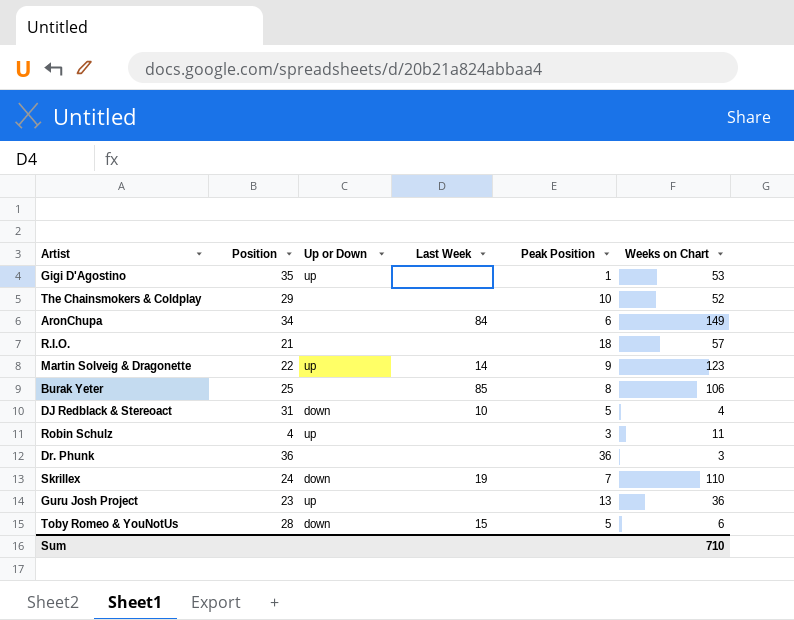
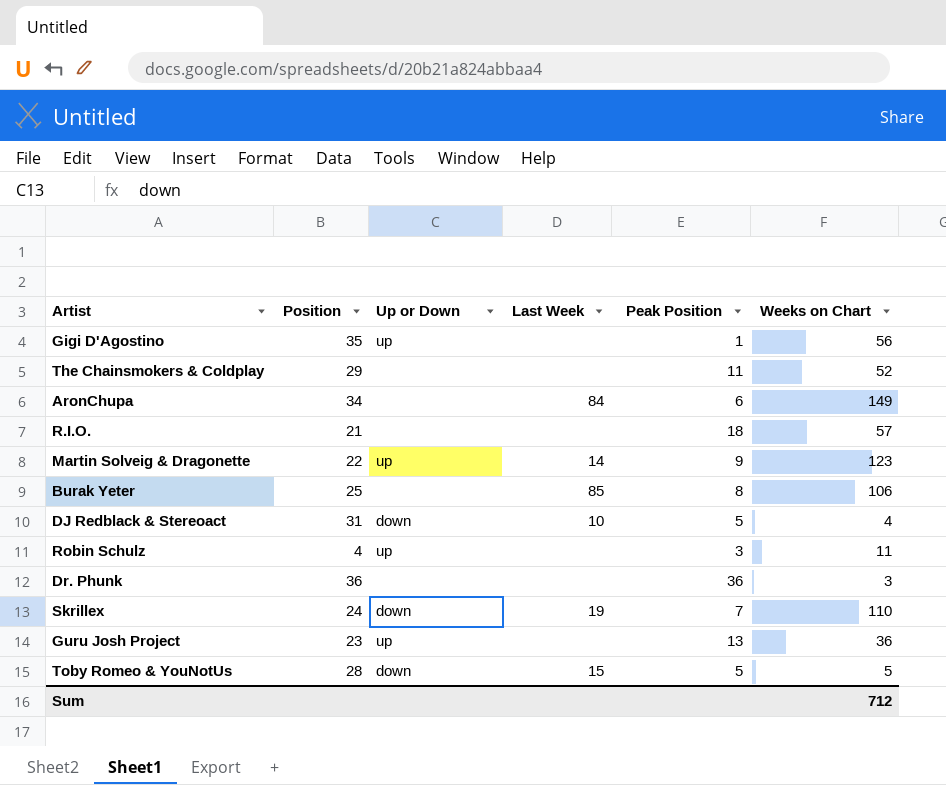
Gigi D'Agostino | Weeks on Chart: 53 -> 56
The Chainsmokers & Coldplay | Peak Position: 10 -> 11
Toby Romeo & YouNotUs | Weeks on Chart: 6 -> 5
Sum | Weeks on Chart: 710 -> 712

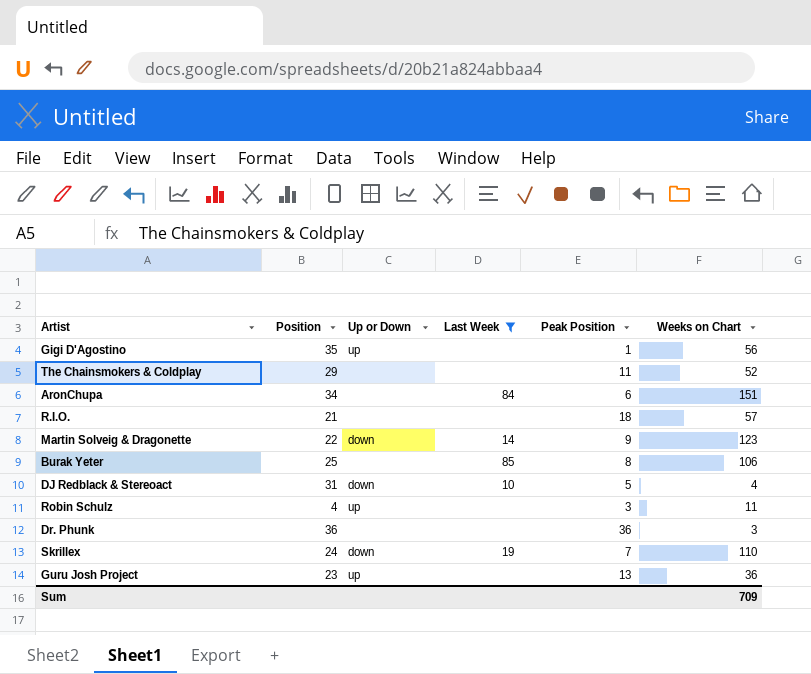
filter: none -> Last Week != 15
AronChupa | Weeks on Chart: 149 -> 151
Martin Solveig & Dragonette | Up or Down: up -> down
Sum | Weeks on Chart: 712 -> 709

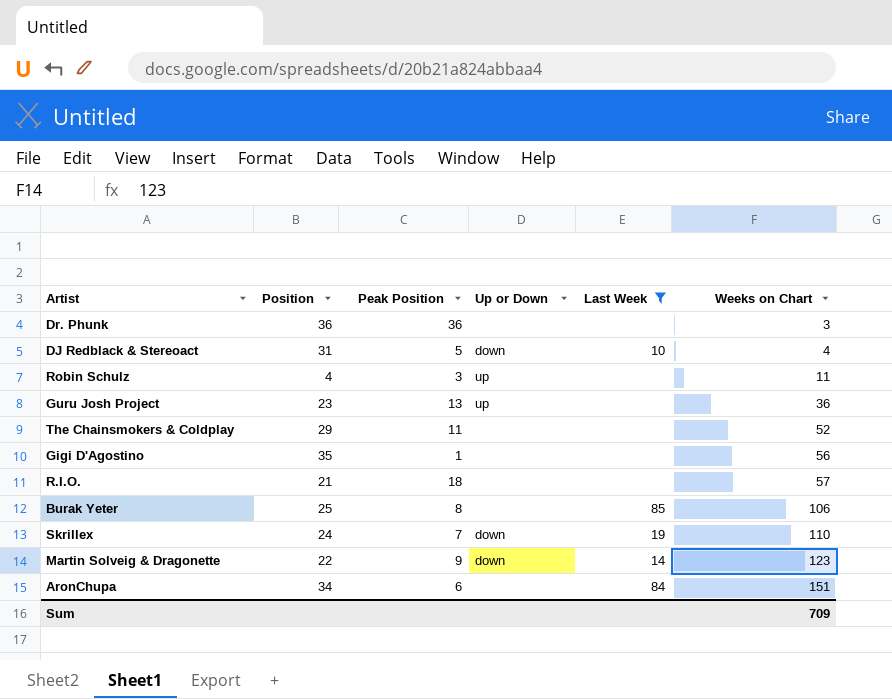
row order: none -> Weeks on Chart ascending
column Peak Position | position: 5 -> 3
Gigi D'Agostino | Up or Down: up -> none

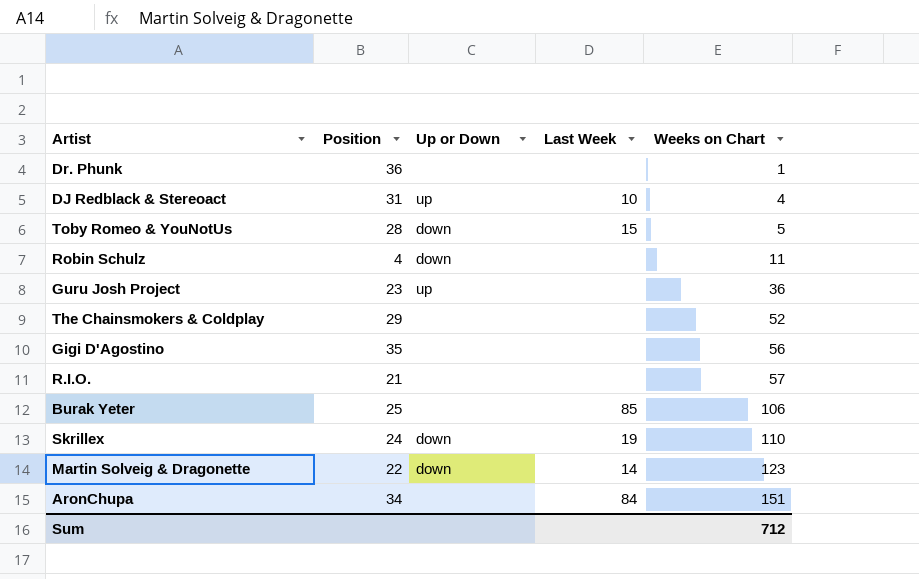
filter: Last Week != 15 -> none
column Peak Position | position: 3 -> none
Dr. Phunk | Weeks on Chart: 3 -> 1
DJ Redblack & Stereoact | Up or Down: down -> up
Robin Schulz | Up or Down: up -> down
Sum | Weeks on Chart: 709 -> 712

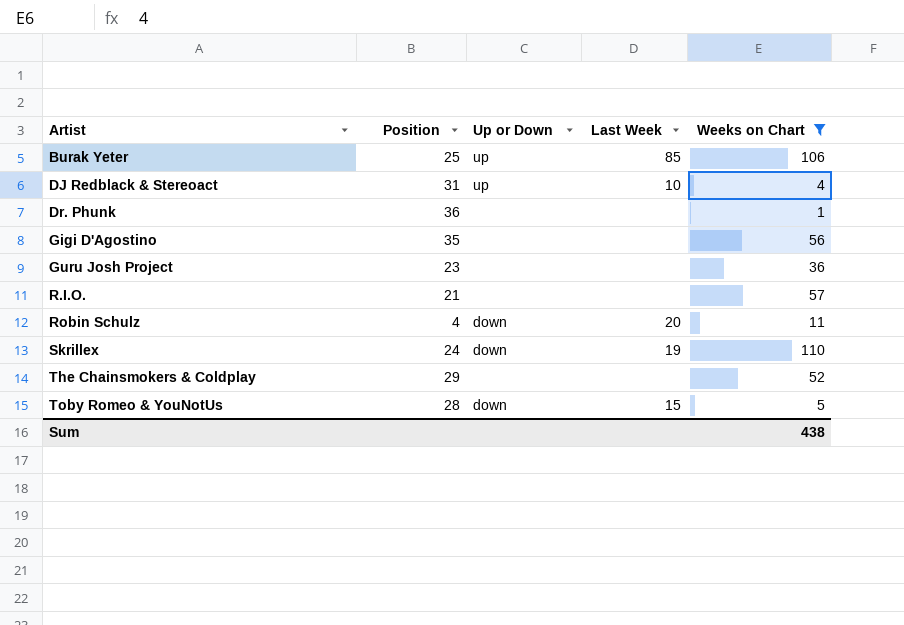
filter: none -> Weeks on Chart <= 110
row order: Weeks on Chart ascending -> Artist ascending
Burak Yeter | Up or Down: none -> up
Guru Josh Project | Up or Down: up -> none
Robin Schulz | Last Week: none -> 20
Sum | Weeks on Chart: 712 -> 438

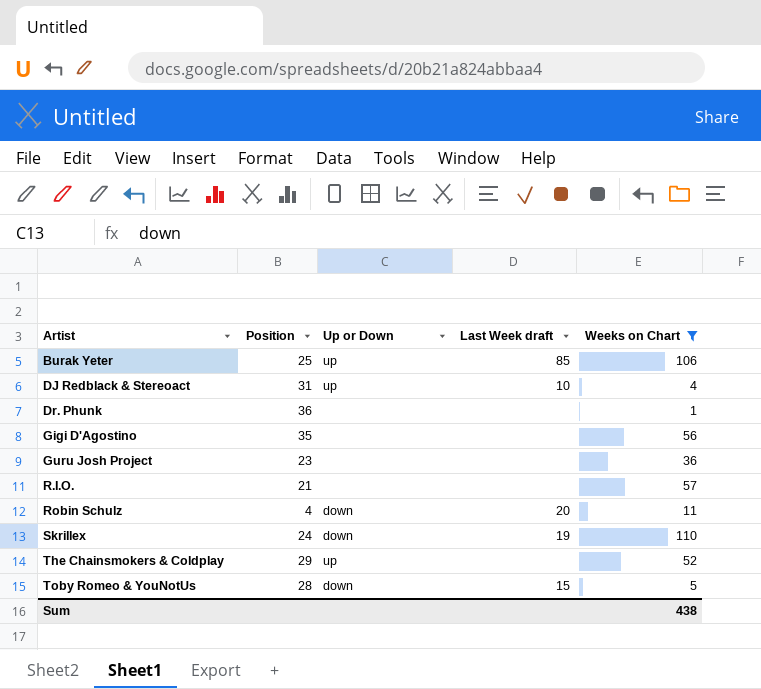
column name: Last Week -> Last Week draft
The Chainsmokers & Coldplay | Up or Down: none -> up

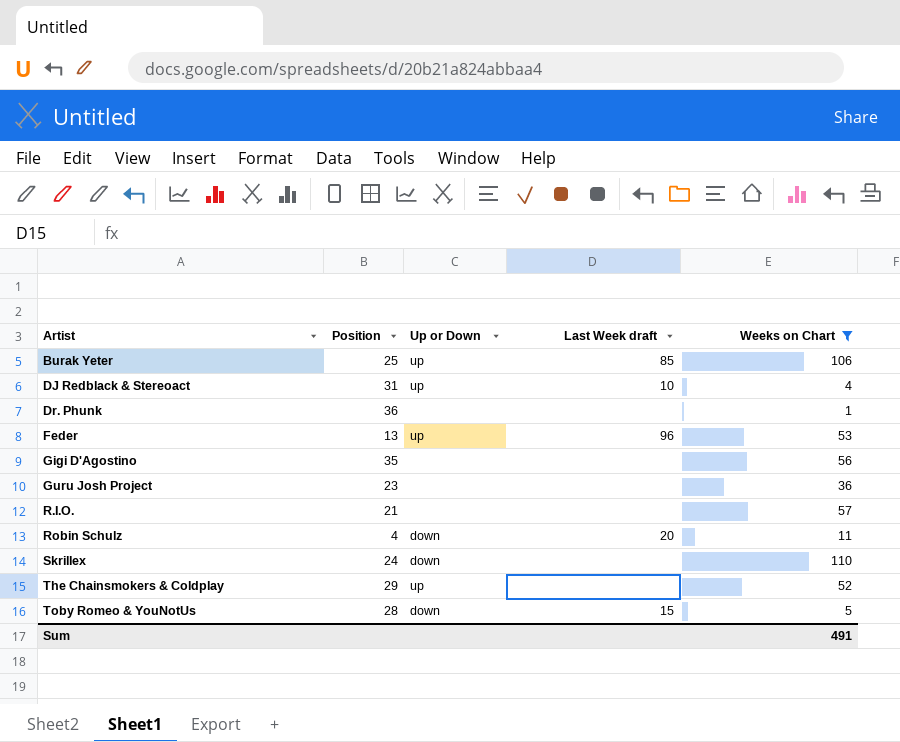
row Feder: none -> 13 | up | 96 | 53
Skrillex | Last Week draft: 19 -> none
Sum | Weeks on Chart: 438 -> 491

